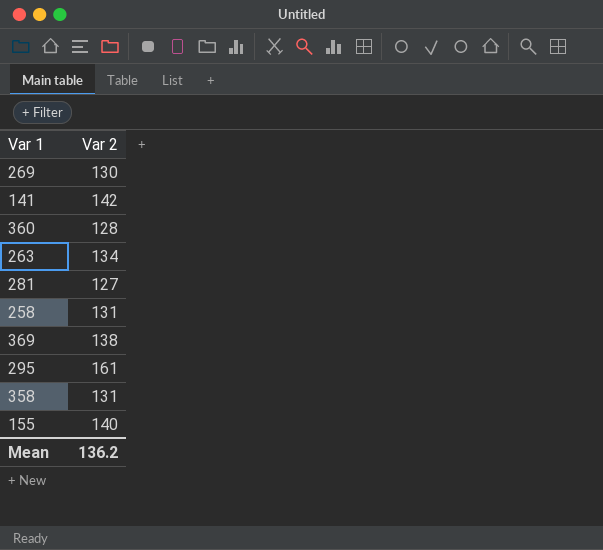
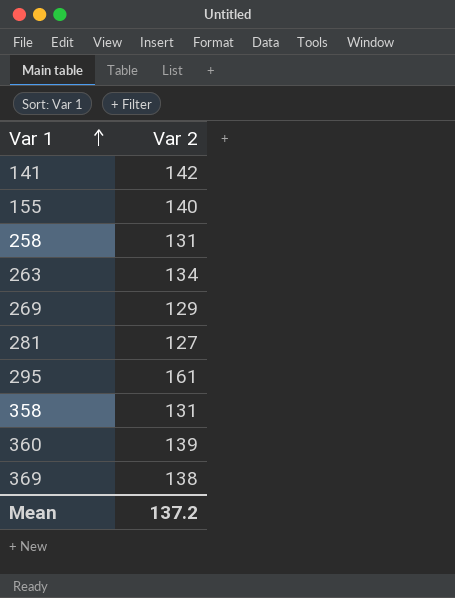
row order: none -> Var 1 ascending
269 | Var 2: 130 -> 129
360 | Var 2: 128 -> 139
Mean | Var 2: 136.2 -> 137.2

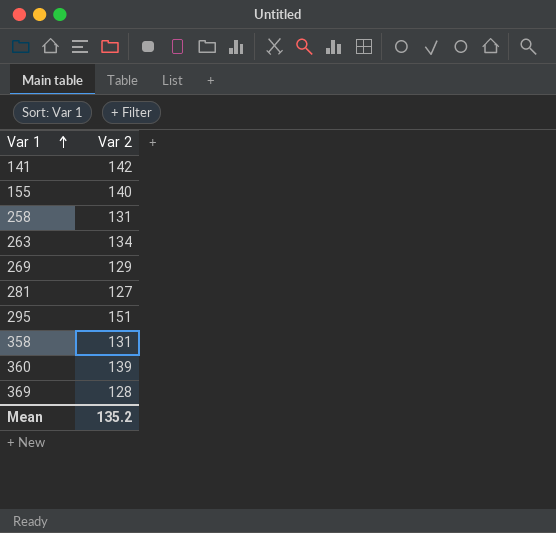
295 | Var 2: 161 -> 151
369 | Var 2: 138 -> 128
Mean | Var 2: 137.2 -> 135.2

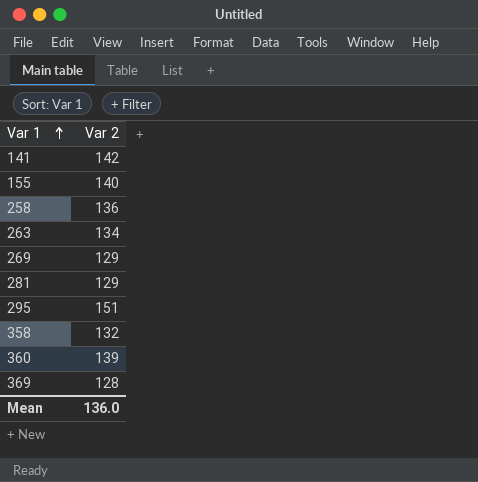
258 | Var 2: 131 -> 136
281 | Var 2: 127 -> 129
358 | Var 2: 131 -> 132
Mean | Var 2: 135.2 -> 136.0

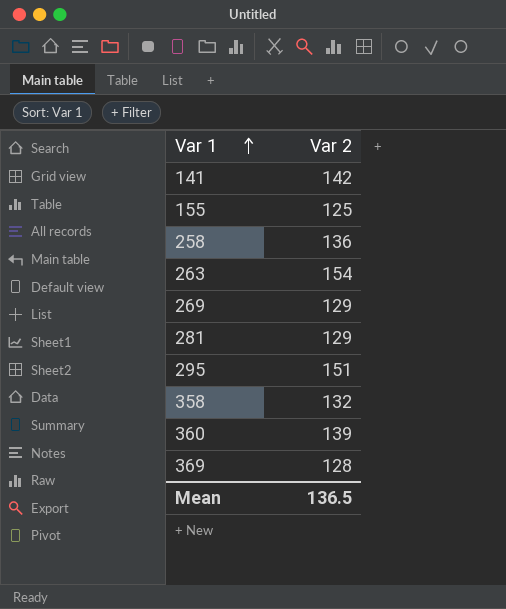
155 | Var 2: 140 -> 125
263 | Var 2: 134 -> 154
Mean | Var 2: 136.0 -> 136.5

